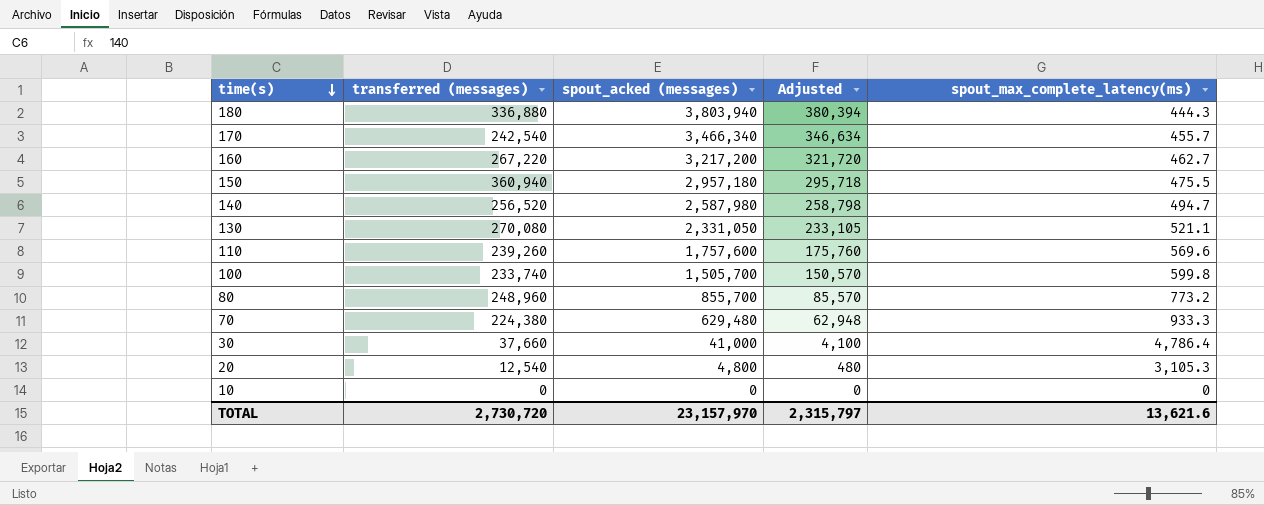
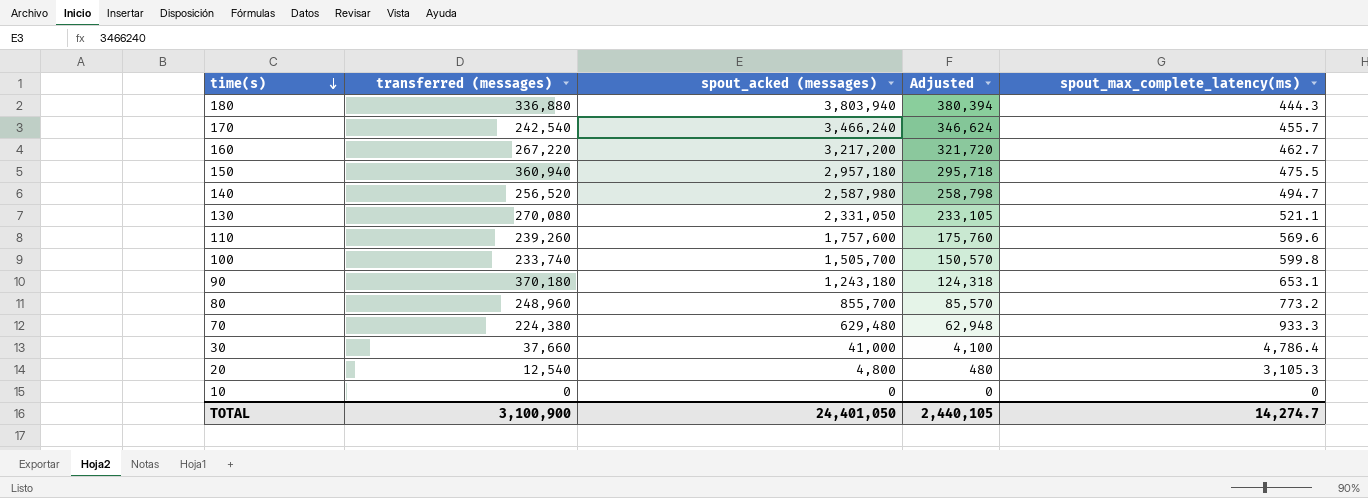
170 | spout_acked (messages): 3,466,340 -> 3,466,240
170 | Adjusted: 346,634 -> 346,624
row 90: none -> 370,180 | 1,243,180 | 124,318 | 653.1
TOTAL | transferred (messages): 2,730,720 -> 3,100,900
TOTAL | spout_acked (messages): 23,157,970 -> 24,401,050
TOTAL | Adjusted: 2,315,797 -> 2,440,105
TOTAL | spout_max_complete_latency(ms): 13,621.6 -> 14,274.7

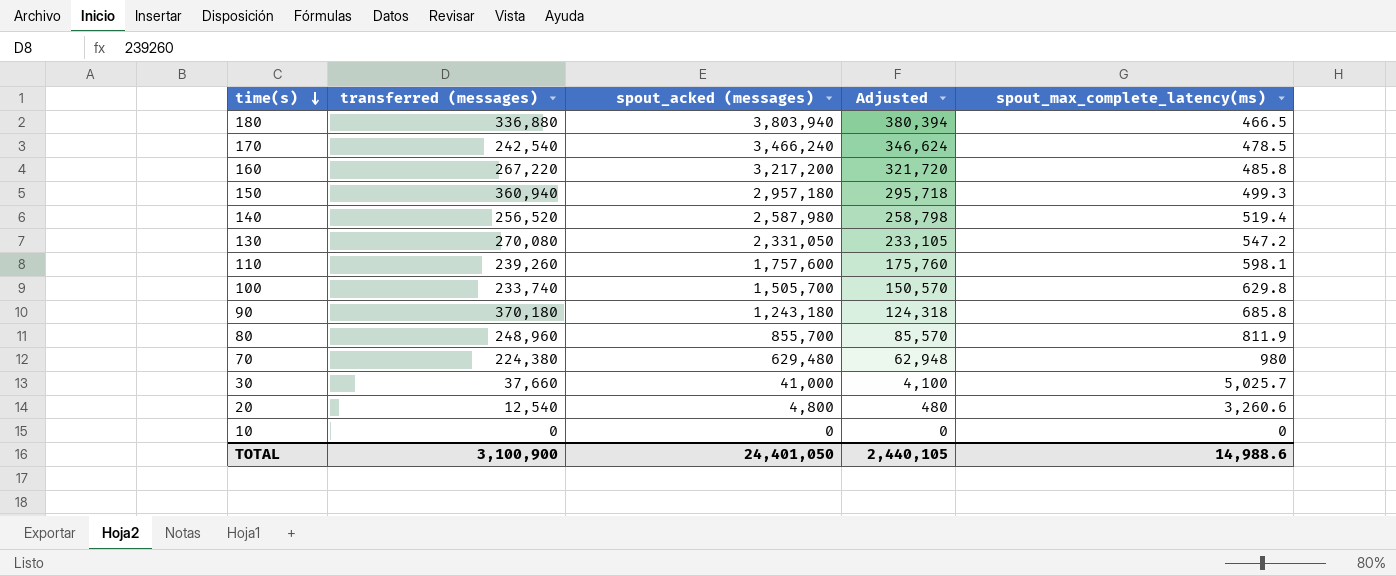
180 | spout_max_complete_latency(ms): 444.3 -> 466.5
170 | spout_max_complete_latency(ms): 455.7 -> 478.5
160 | spout_max_complete_latency(ms): 462.7 -> 485.8
150 | spout_max_complete_latency(ms): 475.5 -> 499.3
140 | spout_max_complete_latency(ms): 494.7 -> 519.4
130 | spout_max_complete_latency(ms): 521.1 -> 547.2
110 | spout_max_complete_latency(ms): 569.6 -> 598.1
100 | spout_max_complete_latency(ms): 599.8 -> 629.8
90 | spout_max_complete_latency(ms): 653.1 -> 685.8
80 | spout_max_complete_latency(ms): 773.2 -> 811.9
70 | spout_max_complete_latency(ms): 933.3 -> 980
30 | spout_max_complete_latency(ms): 4,786.4 -> 5,025.7
20 | spout_max_complete_latency(ms): 3,105.3 -> 3,260.6
TOTAL | spout_max_complete_latency(ms): 14,274.7 -> 14,988.6

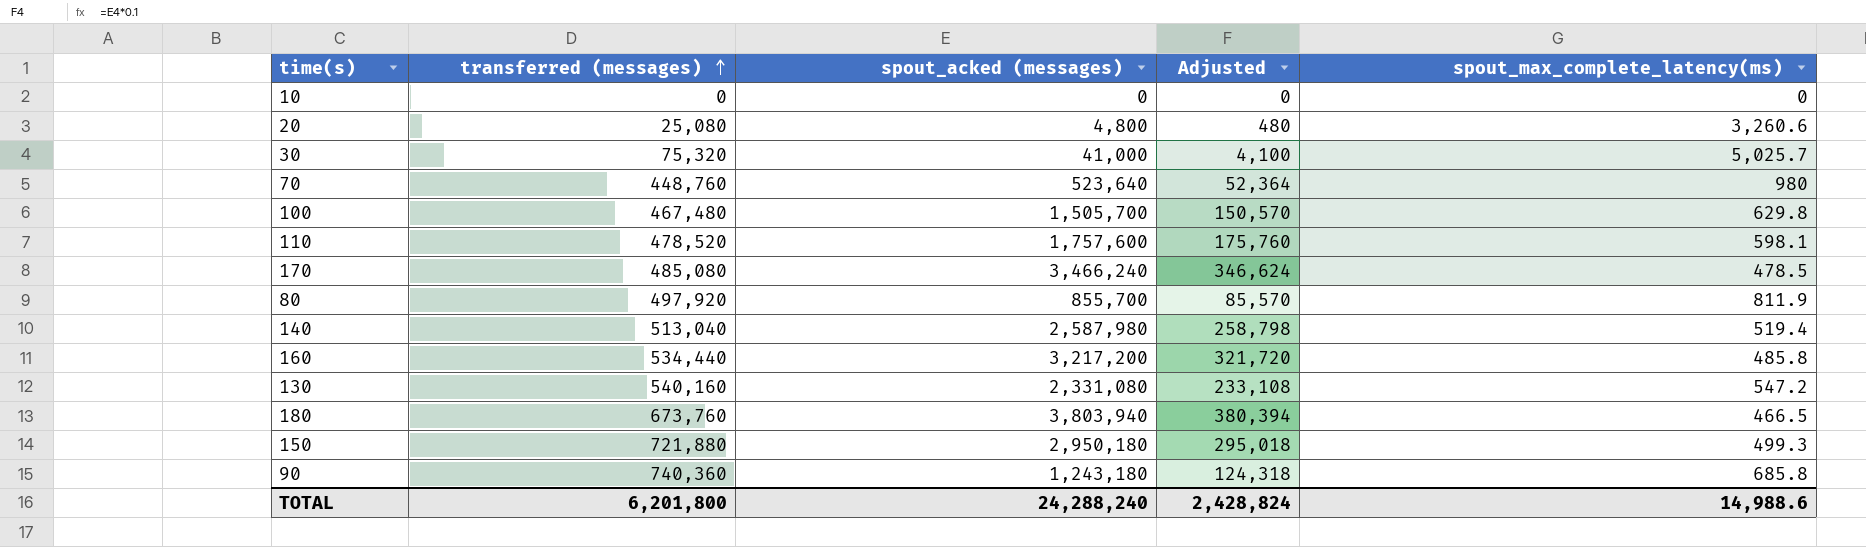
row order: time(s) descending -> transferred (messages) ascending
20 | transferred (messages): 12,540 -> 25,080
30 | transferred (messages): 37,660 -> 75,320
70 | transferred (messages): 224,380 -> 448,760
70 | spout_acked (messages): 629,480 -> 523,640
70 | Adjusted: 62,948 -> 52,364
100 | transferred (messages): 233,740 -> 467,480
110 | transferred (messages): 239,260 -> 478,520
170 | transferred (messages): 242,540 -> 485,080
80 | transferred (messages): 248,960 -> 497,920
140 | transferred (messages): 256,520 -> 513,040
160 | transferred (messages): 267,220 -> 534,440
130 | transferred (messages): 270,080 -> 540,160
130 | spout_acked (messages): 2,331,050 -> 2,331,080
130 | Adjusted: 233,105 -> 233,108
180 | transferred (messages): 336,880 -> 673,760
150 | transferred (messages): 360,940 -> 721,880
150 | spout_acked (messages): 2,957,180 -> 2,950,180
150 | Adjusted: 295,718 -> 295,018
90 | transferred (messages): 370,180 -> 740,360
TOTAL | transferred (messages): 3,100,900 -> 6,201,800
TOTAL | spout_acked (messages): 24,401,050 -> 24,288,240
TOTAL | Adjusted: 2,440,105 -> 2,428,824

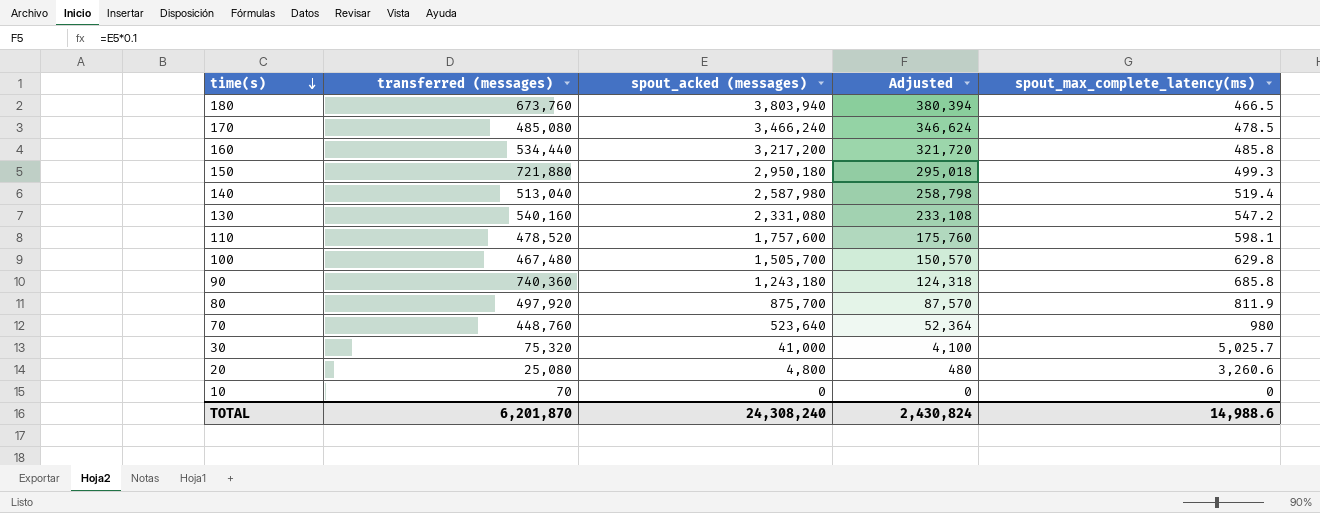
row order: transferred (messages) ascending -> time(s) descending
80 | spout_acked (messages): 855,700 -> 875,700
80 | Adjusted: 85,570 -> 87,570
10 | transferred (messages): 0 -> 70
TOTAL | transferred (messages): 6,201,800 -> 6,201,870
TOTAL | spout_acked (messages): 24,288,240 -> 24,308,240
TOTAL | Adjusted: 2,428,824 -> 2,430,824

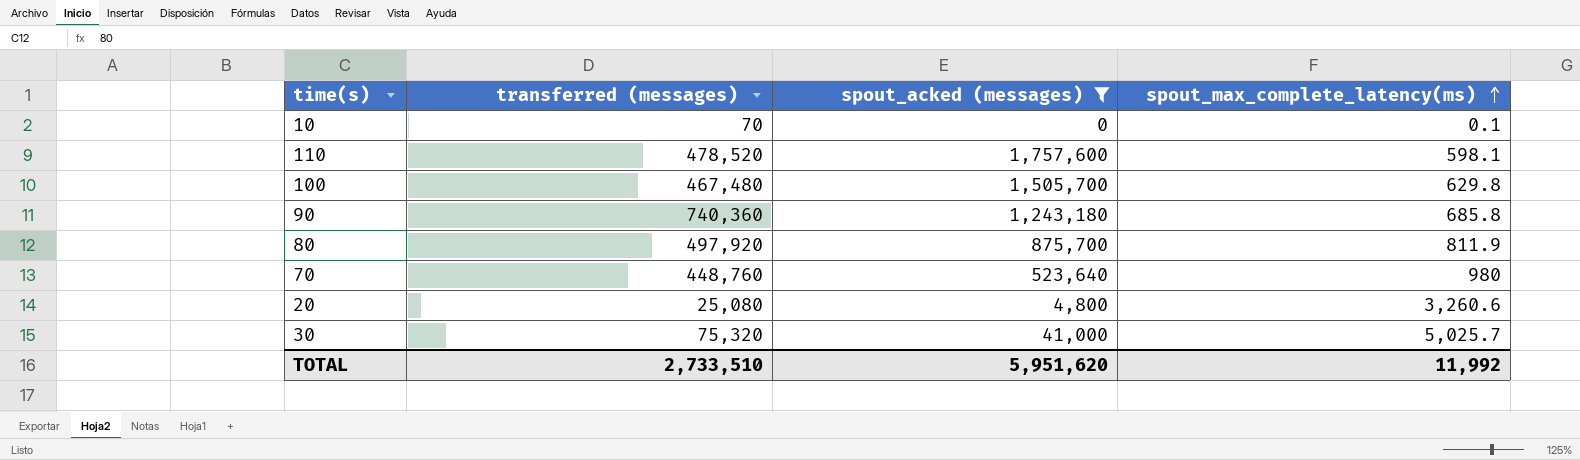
filter: none -> spout_acked (messages) <= 1,757,600
row order: time(s) descending -> spout_max_complete_latency(ms) ascending
column Adjusted | formula: [spout_acked (messages)] * 0.1 -> none
10 | spout_max_complete_latency(ms): 0 -> 0.1
TOTAL | transferred (messages): 6,201,870 -> 2,733,510
TOTAL | spout_acked (messages): 24,308,240 -> 5,951,620
TOTAL | spout_max_complete_latency(ms): 14,988.6 -> 11,992

